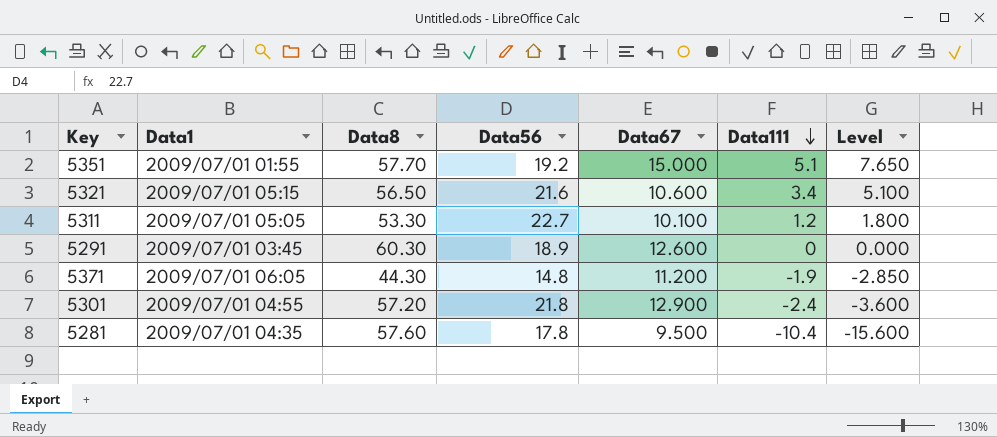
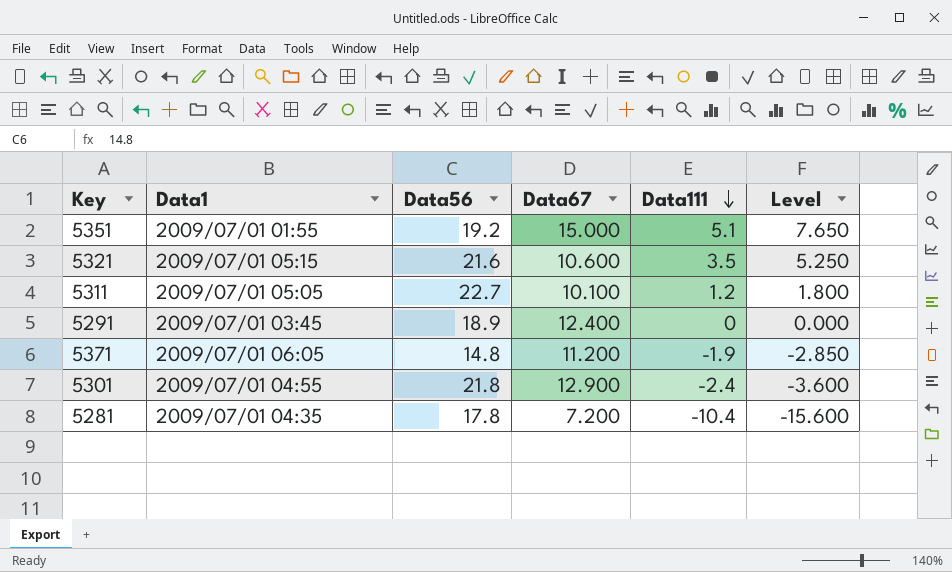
column Data8 | position: 3 -> none
5321 | Data111: 3.4 -> 3.5
5321 | Level: 5.100 -> 5.250
5291 | Data67: 12.600 -> 12.400
5281 | Data67: 9.500 -> 7.200

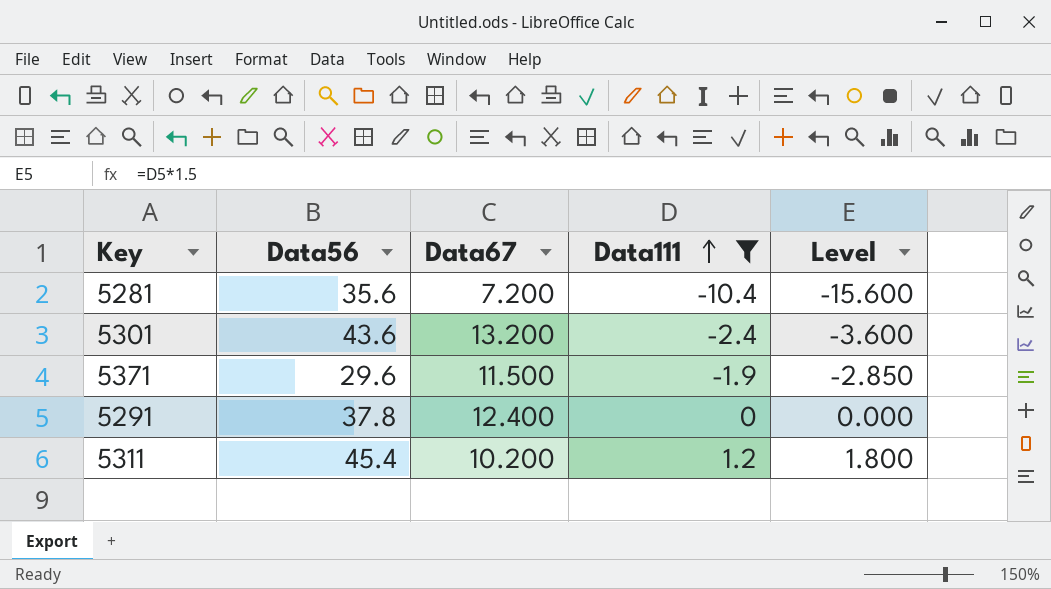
filter: none -> Data111 <= 1.2
row order: Data111 descending -> Data111 ascending
column Data1 | position: 2 -> none
5281 | Data56: 17.8 -> 35.6
5301 | Data56: 21.8 -> 43.6
5301 | Data67: 12.900 -> 13.200
5371 | Data56: 14.8 -> 29.6
5371 | Data67: 11.200 -> 11.500
5291 | Data56: 18.9 -> 37.8
5311 | Data56: 22.7 -> 45.4
5311 | Data67: 10.100 -> 10.200

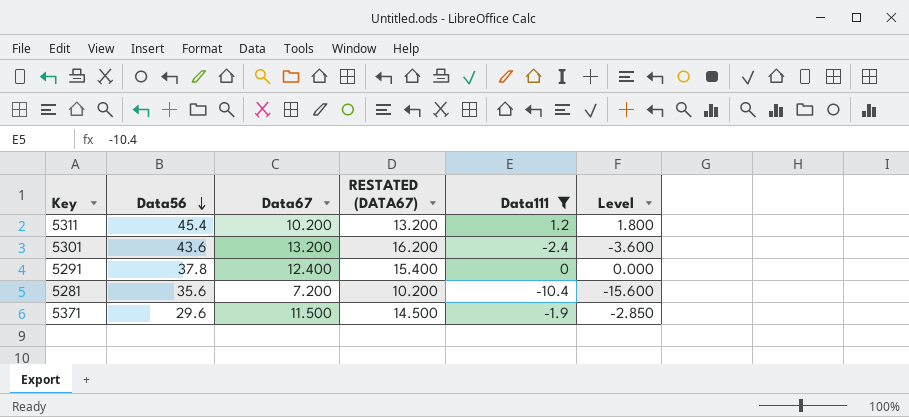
row order: Data111 ascending -> Data56 descending
column RESTATED (DATA67) | formula: none -> [Data67] + 3

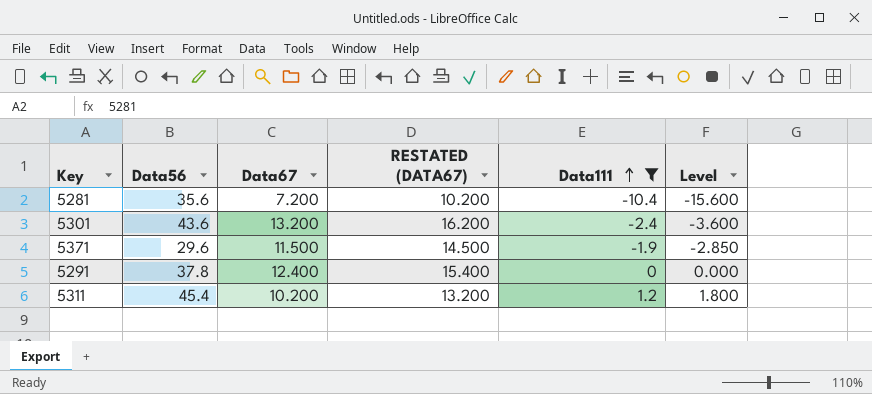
row order: Data56 descending -> Data111 ascending

